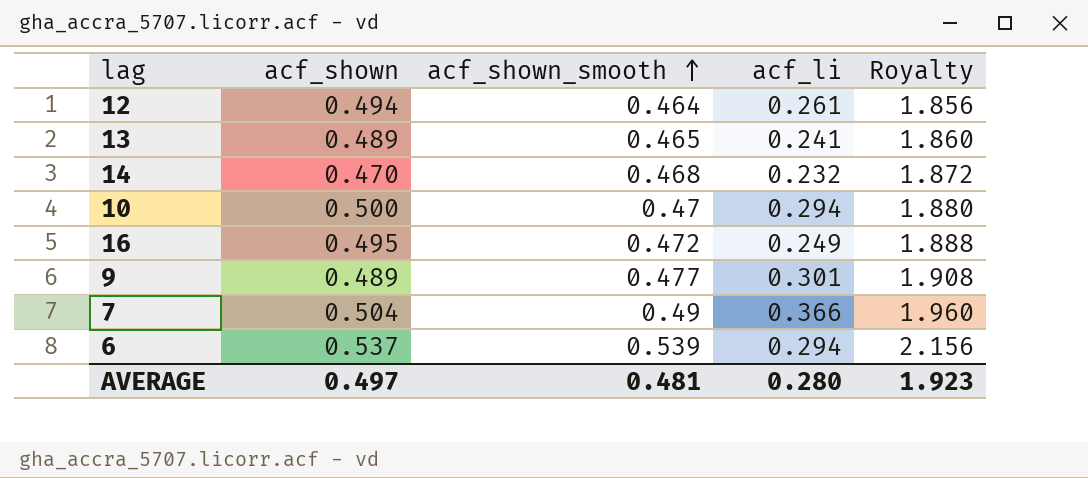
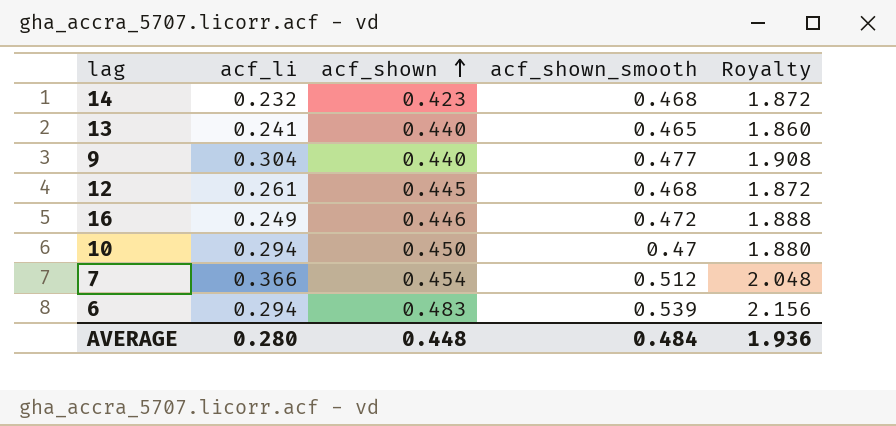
row order: acf_shown_smooth ascending -> acf_shown ascending
column acf_li | position: 4 -> 2
14 | acf_shown: 0.470 -> 0.423
13 | acf_shown: 0.489 -> 0.440
9 | acf_li: 0.301 -> 0.304
9 | acf_shown: 0.489 -> 0.440
12 | acf_shown: 0.494 -> 0.445
12 | acf_shown_smooth: 0.464 -> 0.468
12 | Royalty: 1.856 -> 1.872
16 | acf_shown: 0.495 -> 0.446
10 | acf_shown: 0.500 -> 0.450
7 | acf_shown: 0.504 -> 0.454
7 | acf_shown_smooth: 0.49 -> 0.512
7 | Royalty: 1.960 -> 2.048
6 | acf_shown: 0.537 -> 0.483
AVERAGE | acf_shown: 0.497 -> 0.448
AVERAGE | acf_shown_smooth: 0.481 -> 0.484
AVERAGE | Royalty: 1.923 -> 1.936

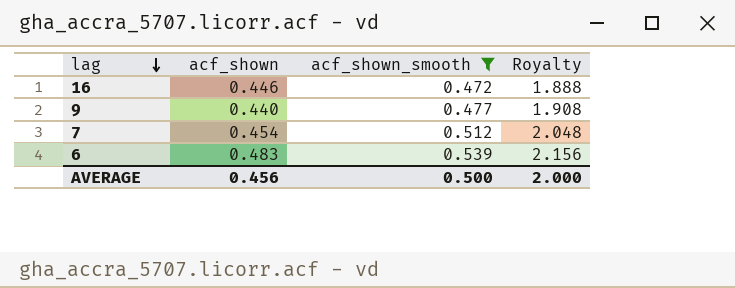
filter: none -> acf_shown_smooth >= 0.472
row order: acf_shown ascending -> lag descending
column acf_li | position: 2 -> none
AVERAGE | acf_shown: 0.448 -> 0.456
AVERAGE | acf_shown_smooth: 0.484 -> 0.500
AVERAGE | Royalty: 1.936 -> 2.000

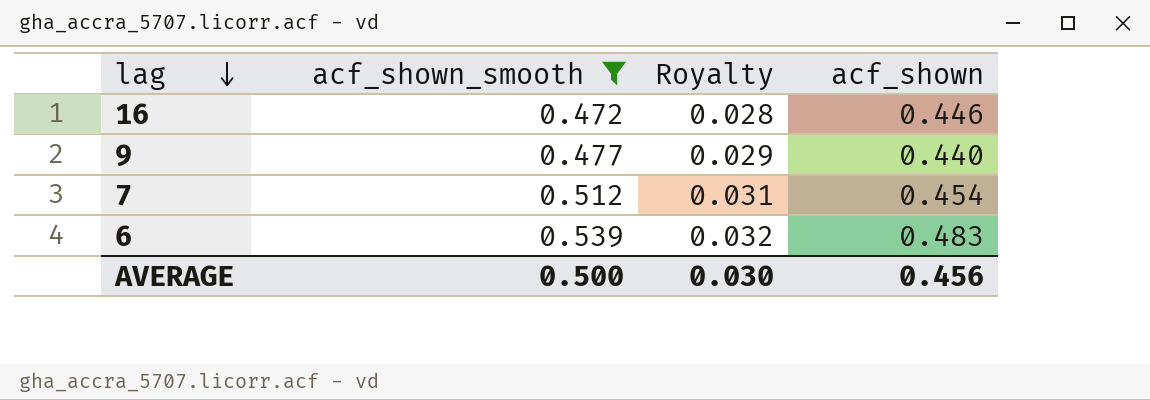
column Royalty | formula: [acf_shown_smooth] * 4 -> [acf_shown_smooth] * 0.06
column acf_shown | position: 2 -> 4
AVERAGE | Royalty: 2.000 -> 0.030

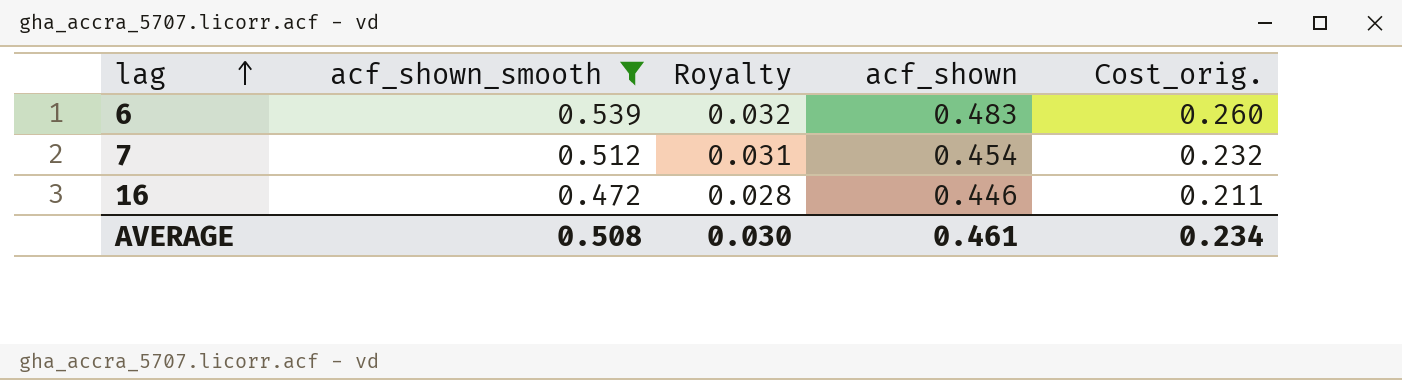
row order: lag descending -> lag ascending
column Cost_orig. | formula: none -> [acf_shown_smooth] * [acf_shown]
row 9: 0.477 | 0.029 | 0.440 -> none
AVERAGE | acf_shown_smooth: 0.500 -> 0.508
AVERAGE | acf_shown: 0.456 -> 0.461

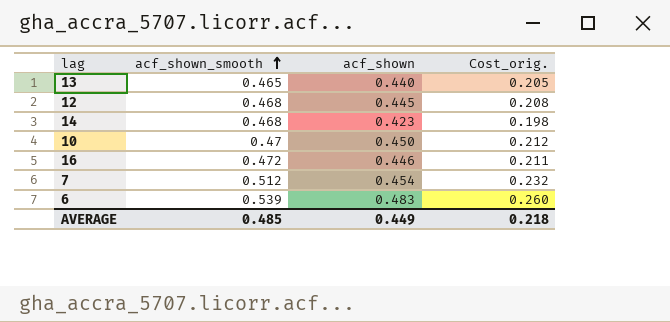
filter: acf_shown_smooth >= 0.472 -> none
row order: lag ascending -> acf_shown_smooth ascending
column Royalty | formula: [acf_shown_smooth] * 0.06 -> none
AVERAGE | acf_shown_smooth: 0.508 -> 0.485
AVERAGE | acf_shown: 0.461 -> 0.449
AVERAGE | Cost_orig.: 0.234 -> 0.218

